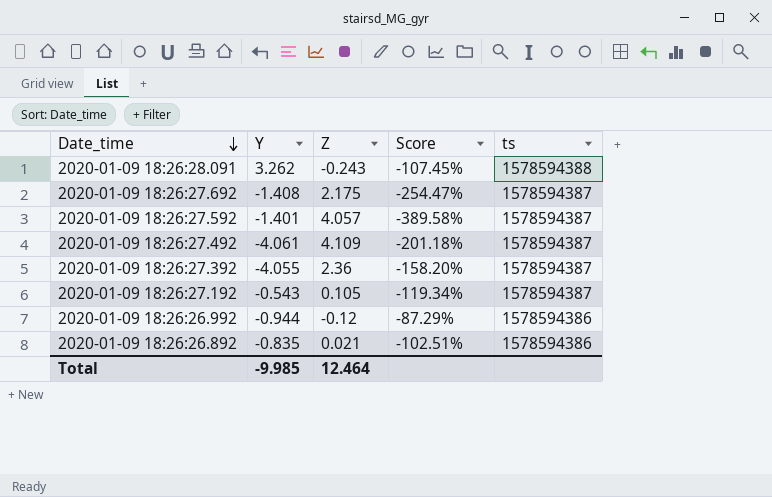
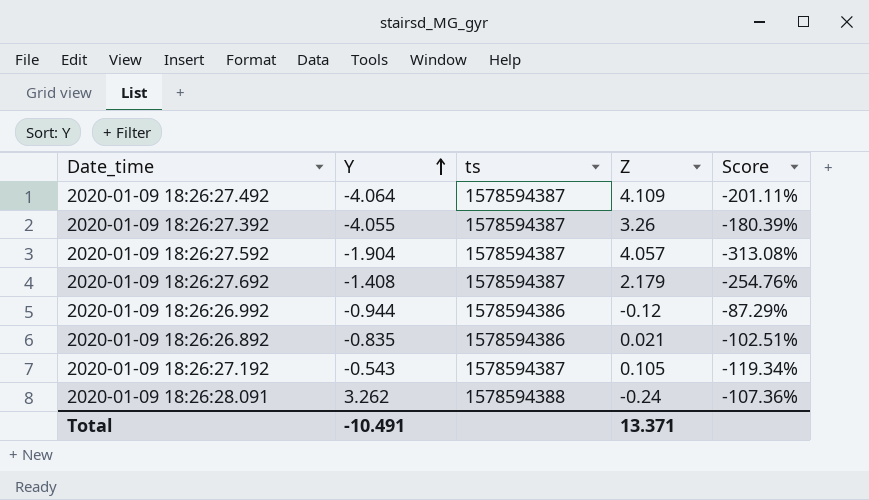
row order: Date_time descending -> Y ascending
column ts | position: 5 -> 3
2020-01-09 18:26:27.492 | Y: -4.061 -> -4.064
2020-01-09 18:26:27.492 | Score: -201.18% -> -201.11%
2020-01-09 18:26:27.392 | Z: 2.36 -> 3.26
2020-01-09 18:26:27.392 | Score: -158.20% -> -180.39%
2020-01-09 18:26:27.592 | Y: -1.401 -> -1.904
2020-01-09 18:26:27.592 | Score: -389.58% -> -313.08%
2020-01-09 18:26:27.692 | Z: 2.175 -> 2.179
2020-01-09 18:26:27.692 | Score: -254.47% -> -254.76%
2020-01-09 18:26:28.091 | Z: -0.243 -> -0.24
2020-01-09 18:26:28.091 | Score: -107.45% -> -107.36%
Total | Y: -9.985 -> -10.491
Total | Z: 12.464 -> 13.371

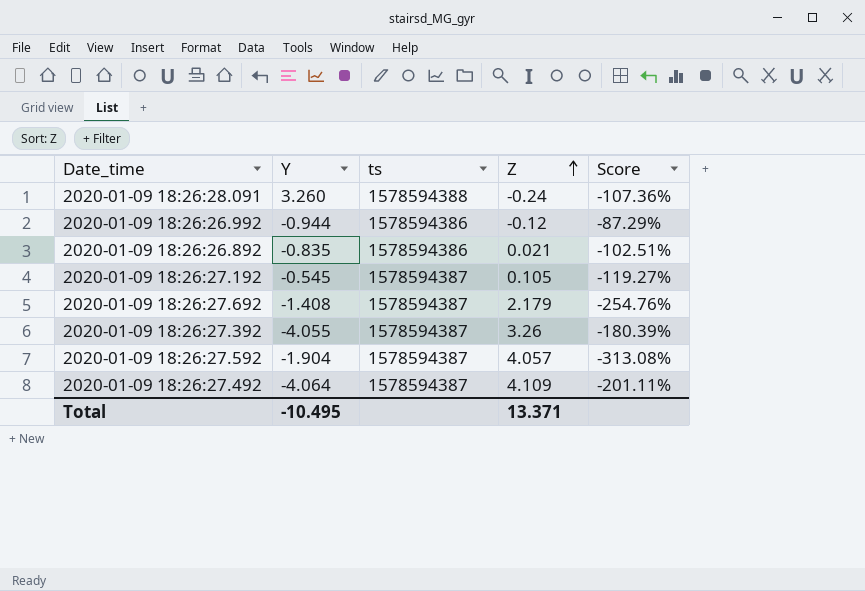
row order: Y ascending -> Z ascending
2020-01-09 18:26:28.091 | Y: 3.262 -> 3.260
2020-01-09 18:26:27.192 | Y: -0.543 -> -0.545
2020-01-09 18:26:27.192 | Score: -119.34% -> -119.27%
Total | Y: -10.491 -> -10.495

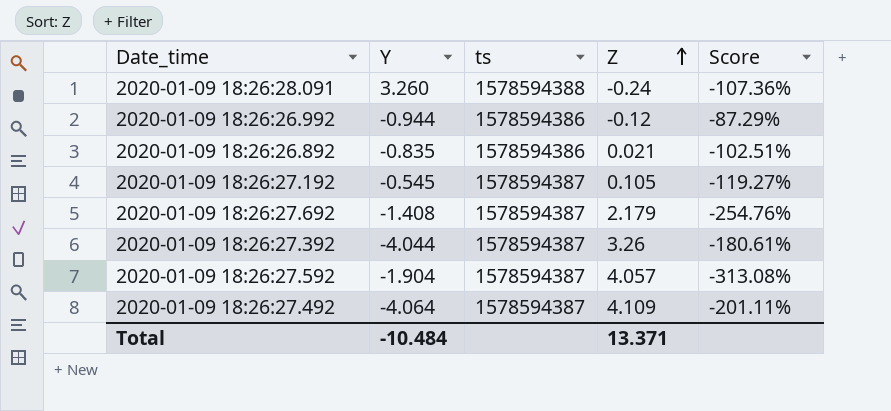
2020-01-09 18:26:27.392 | Y: -4.055 -> -4.044
2020-01-09 18:26:27.392 | Score: -180.39% -> -180.61%
Total | Y: -10.495 -> -10.484

